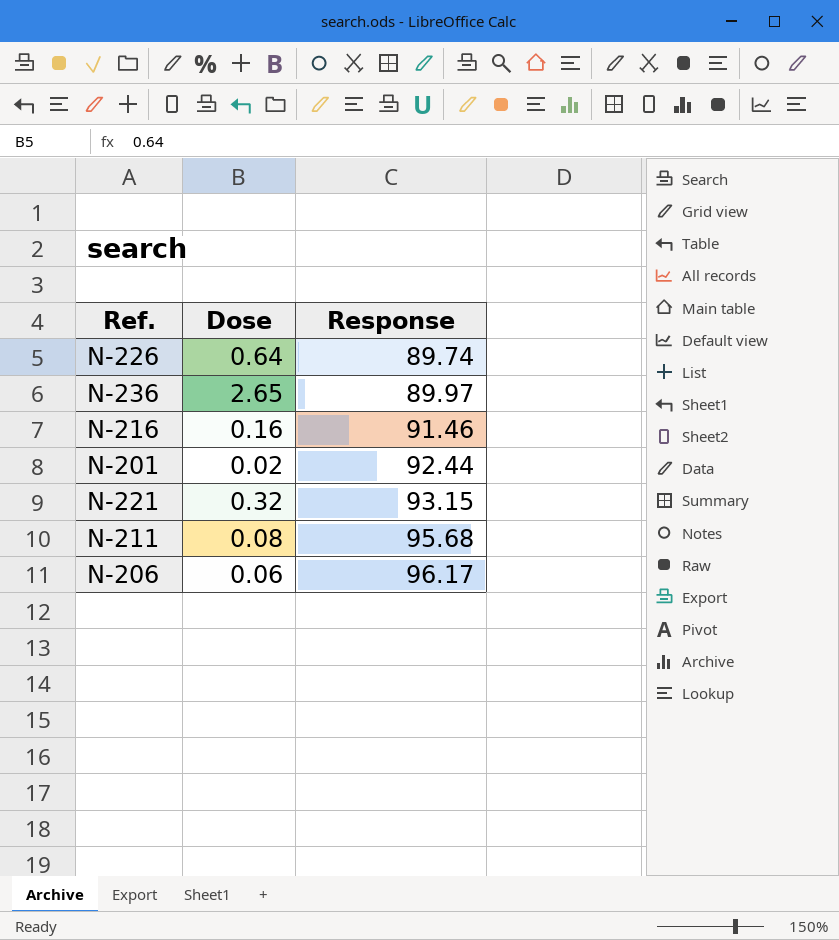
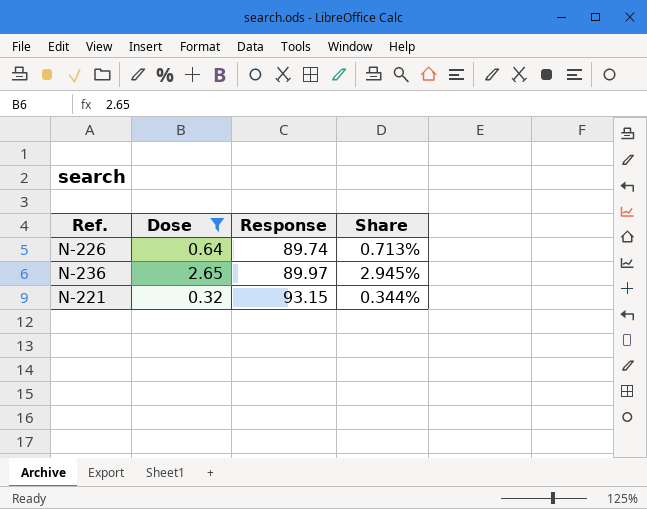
filter: none -> Dose >= 0.32
column Share | formula: none -> [Dose] / [Response]

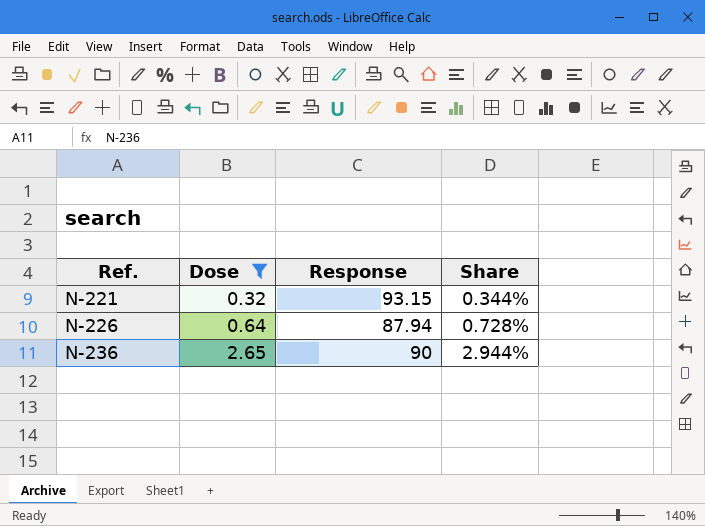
row order: Response ascending -> Ref. ascending
N-226 | Response: 89.74 -> 87.94
N-226 | Share: 0.713% -> 0.728%
N-236 | Response: 89.97 -> 90
N-236 | Share: 2.945% -> 2.944%

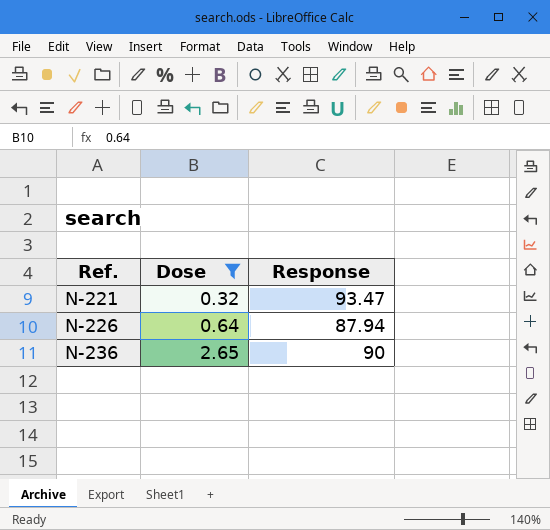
column Share | formula: [Dose] / [Response] -> none
N-221 | Response: 93.15 -> 93.47

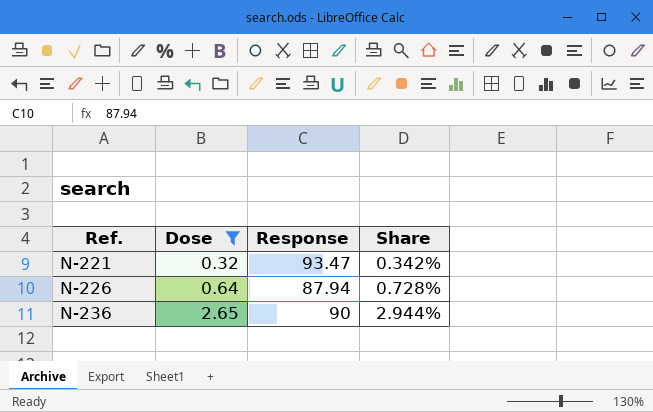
column Share | formula: none -> [Dose] / [Response]

